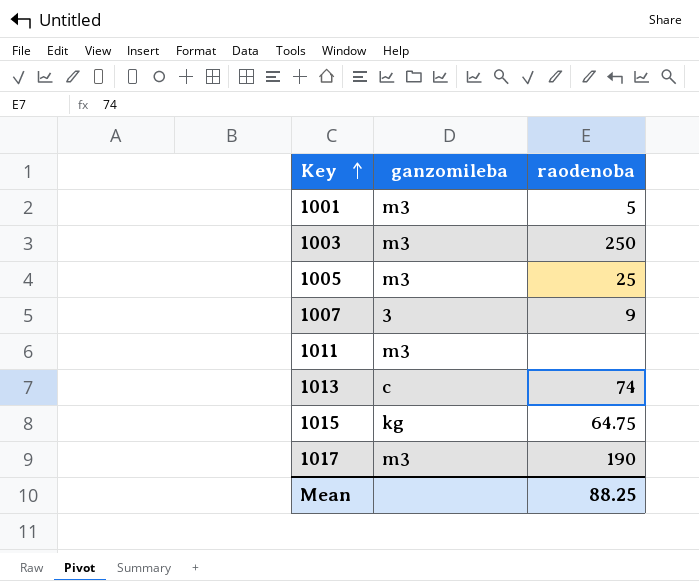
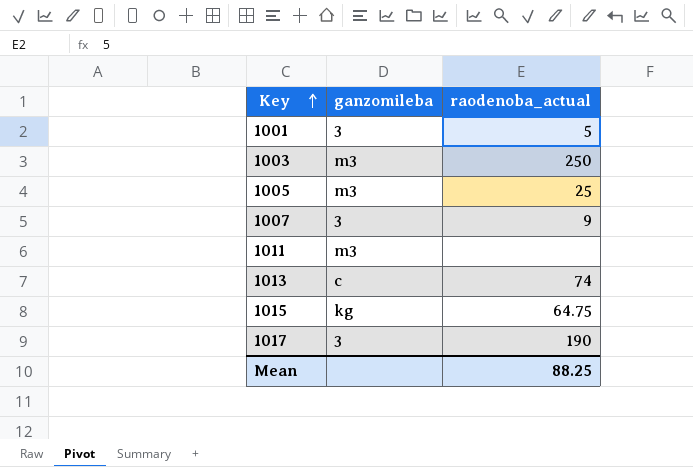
column name: raodenoba -> raodenoba_actual
1001 | ganzomileba: m3 -> 3
1017 | ganzomileba: m3 -> 3

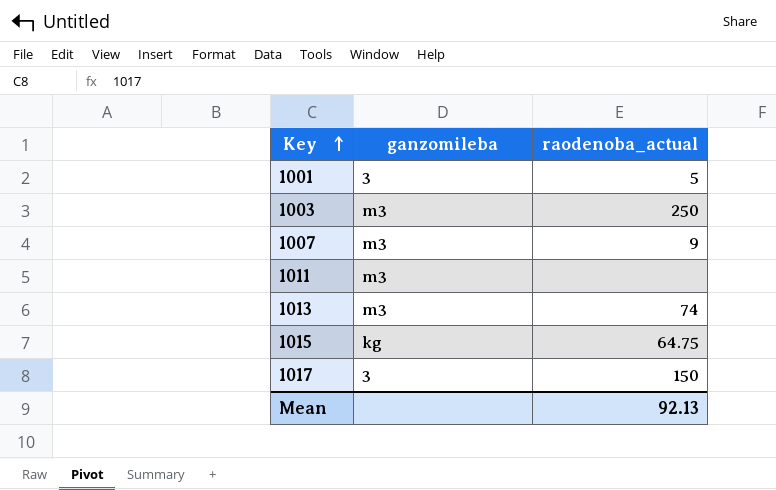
row 1005: m3 | 25 -> none
1007 | ganzomileba: 3 -> m3
1013 | ganzomileba: c -> m3
1017 | raodenoba_actual: 190 -> 150
Mean | raodenoba_actual: 88.25 -> 92.13

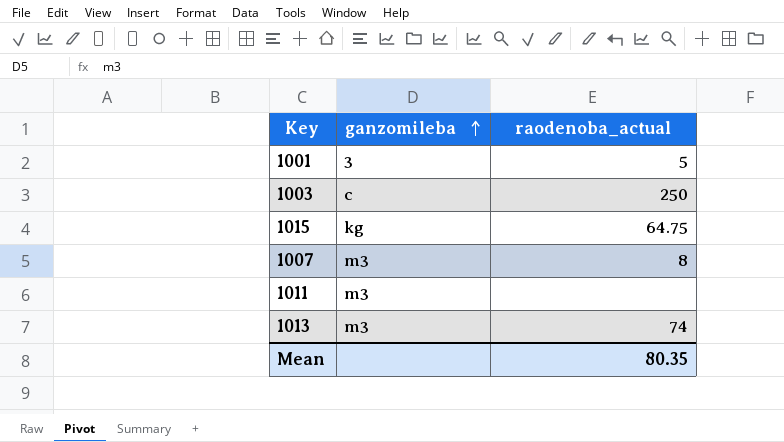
row order: Key ascending -> ganzomileba ascending
row 1017: 3 | 150 -> none
1003 | ganzomileba: m3 -> c
1007 | raodenoba_actual: 9 -> 8
Mean | raodenoba_actual: 92.13 -> 80.35

